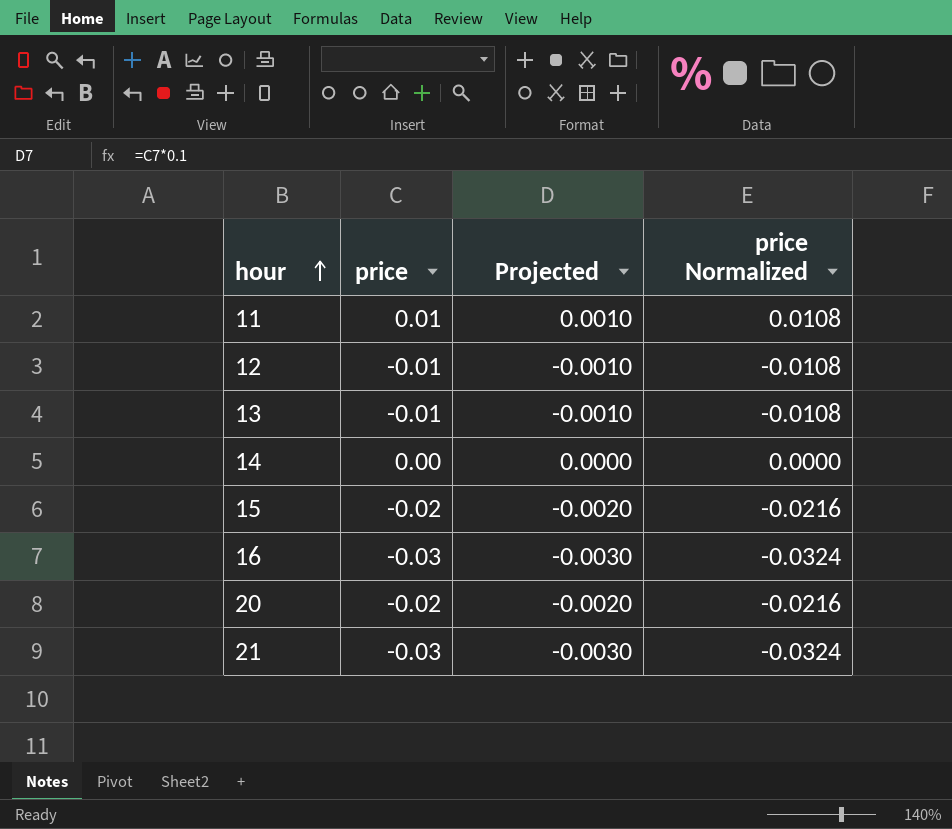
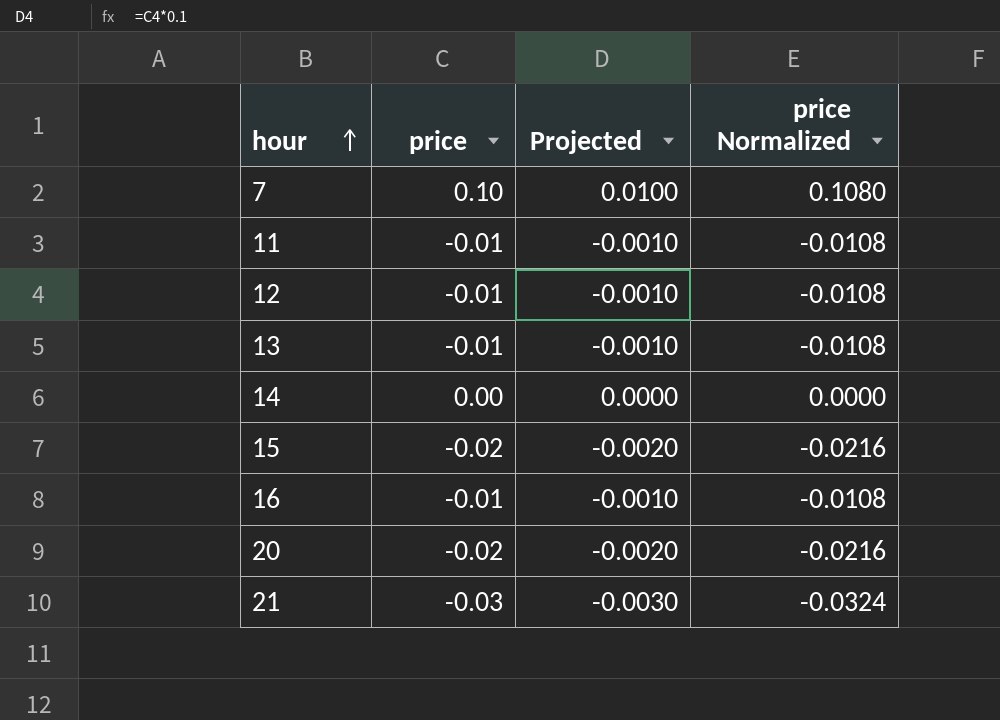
row 7: none -> 0.10 | 0.0100 | 0.1080
11 | price: 0.01 -> -0.01
11 | Projected: 0.0010 -> -0.0010
11 | price Normalized: 0.0108 -> -0.0108
16 | price: -0.03 -> -0.01
16 | Projected: -0.0030 -> -0.0010
16 | price Normalized: -0.0324 -> -0.0108

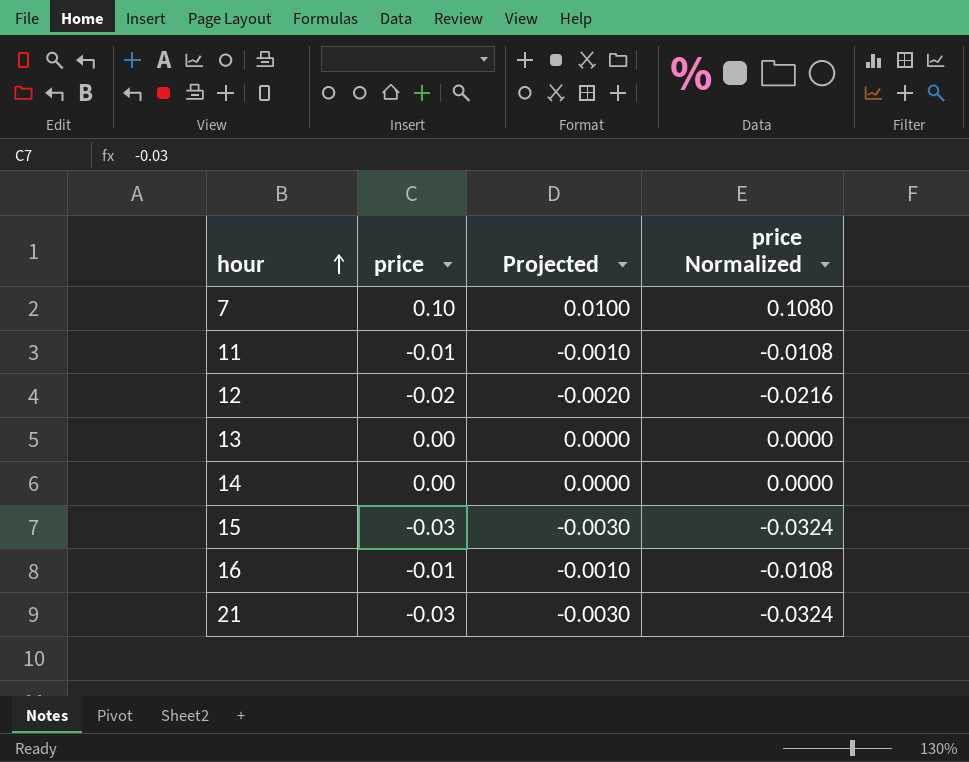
row 20: -0.02 | -0.0020 | -0.0216 -> none
12 | price: -0.01 -> -0.02
12 | Projected: -0.0010 -> -0.0020
12 | price Normalized: -0.0108 -> -0.0216
13 | price: -0.01 -> 0.00
13 | Projected: -0.0010 -> 0.0000
13 | price Normalized: -0.0108 -> 0.0000
15 | price: -0.02 -> -0.03
15 | Projected: -0.0020 -> -0.0030
15 | price Normalized: -0.0216 -> -0.0324

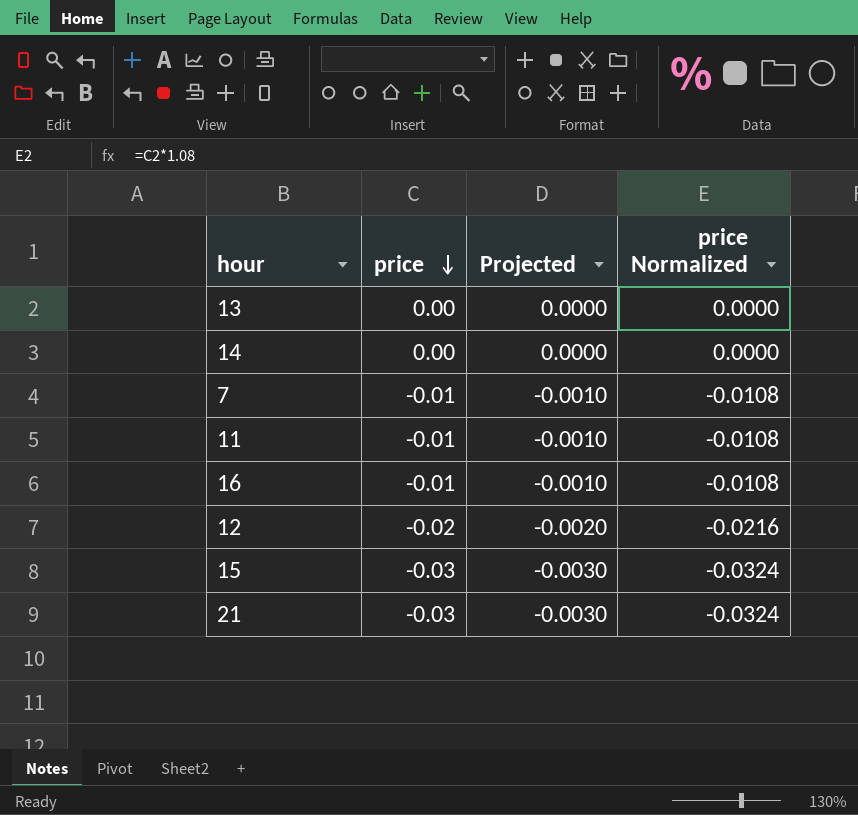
row order: hour ascending -> price descending
7 | price: 0.10 -> -0.01
7 | Projected: 0.0100 -> -0.0010
7 | price Normalized: 0.1080 -> -0.0108

